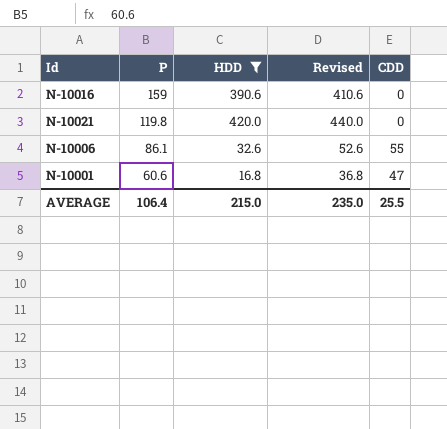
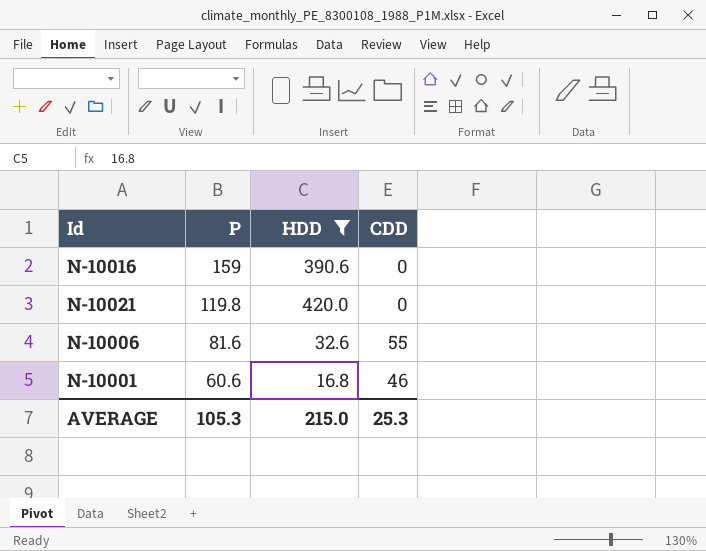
column Revised | formula: [HDD] + 20 -> none
N-10006 | P: 86.1 -> 81.6
N-10001 | CDD: 47 -> 46
AVERAGE | P: 106.4 -> 105.3
AVERAGE | CDD: 25.5 -> 25.3

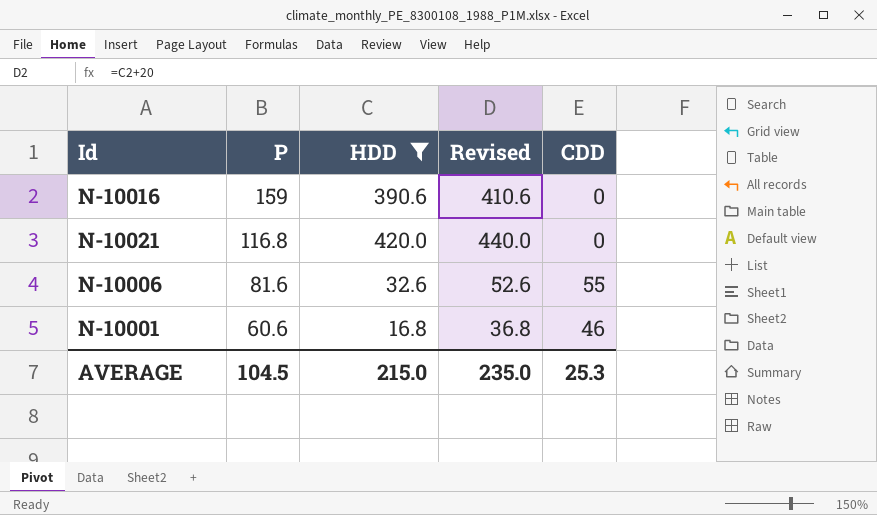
column Revised | formula: none -> [HDD] + 20
N-10021 | P: 119.8 -> 116.8
AVERAGE | P: 105.3 -> 104.5

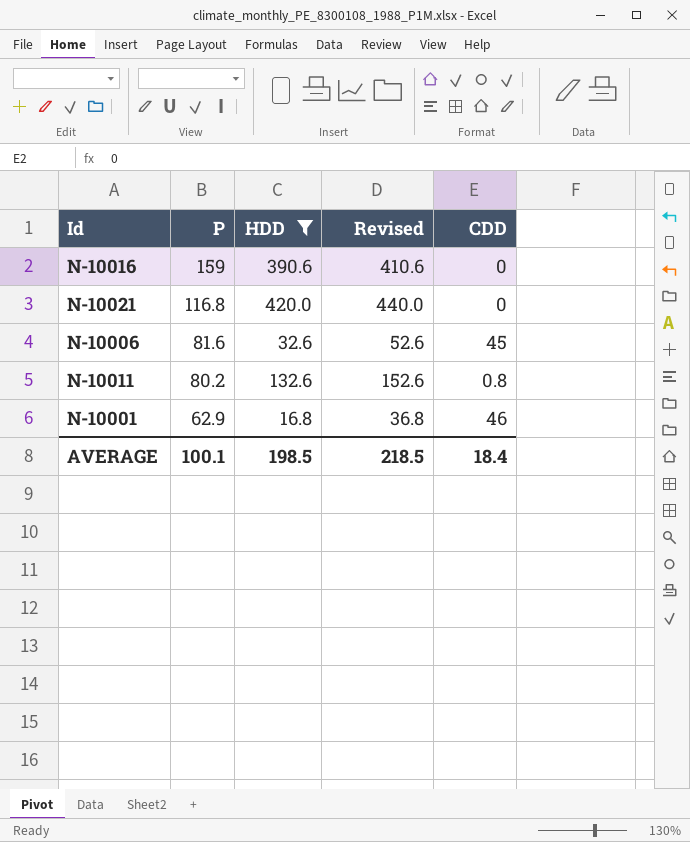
N-10006 | CDD: 55 -> 45
row N-10011: none -> 80.2 | 132.6 | 152.6 | 0.8
N-10001 | P: 60.6 -> 62.9
AVERAGE | P: 104.5 -> 100.1
AVERAGE | HDD: 215.0 -> 198.5
AVERAGE | Revised: 235.0 -> 218.5
AVERAGE | CDD: 25.3 -> 18.4

